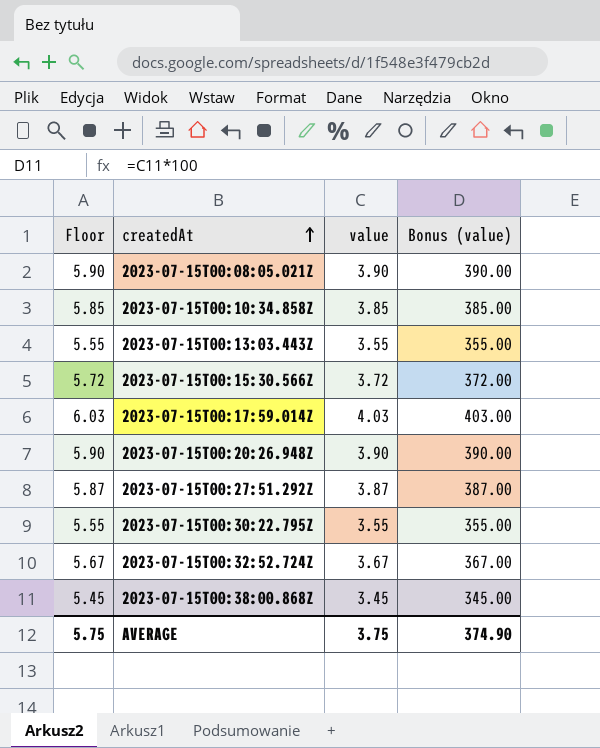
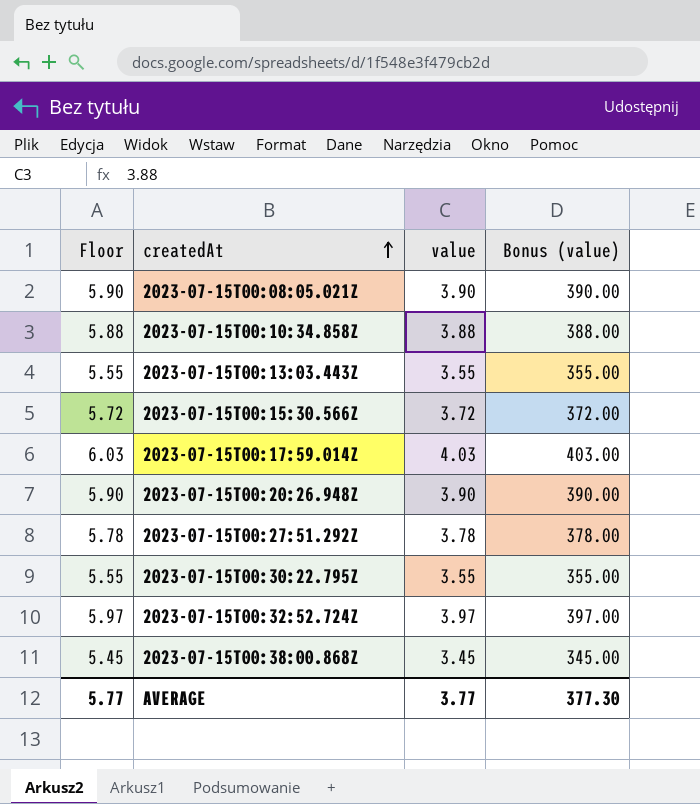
2023-07-15T00:10:34.858Z | Floor: 5.85 -> 5.88
2023-07-15T00:10:34.858Z | value: 3.85 -> 3.88
2023-07-15T00:10:34.858Z | Bonus (value): 385.00 -> 388.00
2023-07-15T00:27:51.292Z | Floor: 5.87 -> 5.78
2023-07-15T00:27:51.292Z | value: 3.87 -> 3.78
2023-07-15T00:27:51.292Z | Bonus (value): 387.00 -> 378.00
2023-07-15T00:32:52.724Z | Floor: 5.67 -> 5.97
2023-07-15T00:32:52.724Z | value: 3.67 -> 3.97
2023-07-15T00:32:52.724Z | Bonus (value): 367.00 -> 397.00
AVERAGE | Floor: 5.75 -> 5.77
AVERAGE | value: 3.75 -> 3.77
AVERAGE | Bonus (value): 374.90 -> 377.30

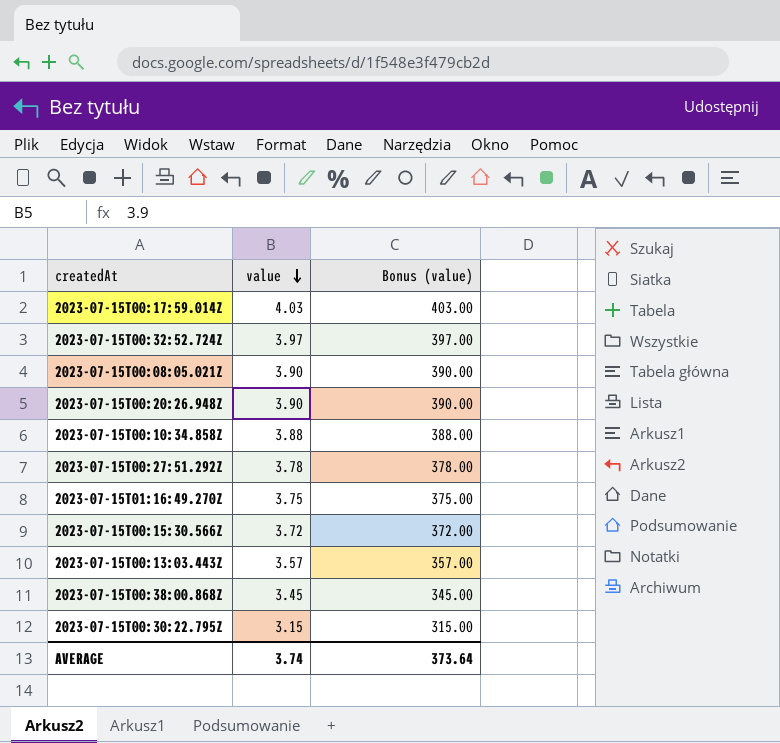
row order: createdAt ascending -> value descending
column Floor | formula: [value] + 2 -> none
row 2023-07-15T01:16:49.270Z: none -> 3.75 | 375.00
2023-07-15T00:13:03.443Z | value: 3.55 -> 3.57
2023-07-15T00:13:03.443Z | Bonus (value): 355.00 -> 357.00
2023-07-15T00:30:22.795Z | value: 3.55 -> 3.15
2023-07-15T00:30:22.795Z | Bonus (value): 355.00 -> 315.00
AVERAGE | value: 3.77 -> 3.74
AVERAGE | Bonus (value): 377.30 -> 373.64

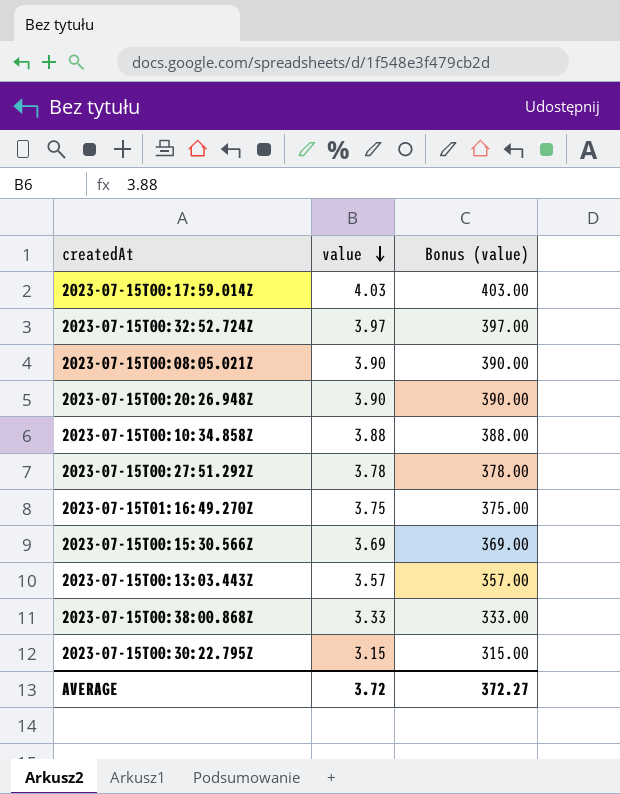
2023-07-15T00:15:30.566Z | value: 3.72 -> 3.69
2023-07-15T00:15:30.566Z | Bonus (value): 372.00 -> 369.00
2023-07-15T00:38:00.868Z | value: 3.45 -> 3.33
2023-07-15T00:38:00.868Z | Bonus (value): 345.00 -> 333.00
AVERAGE | value: 3.74 -> 3.72
AVERAGE | Bonus (value): 373.64 -> 372.27

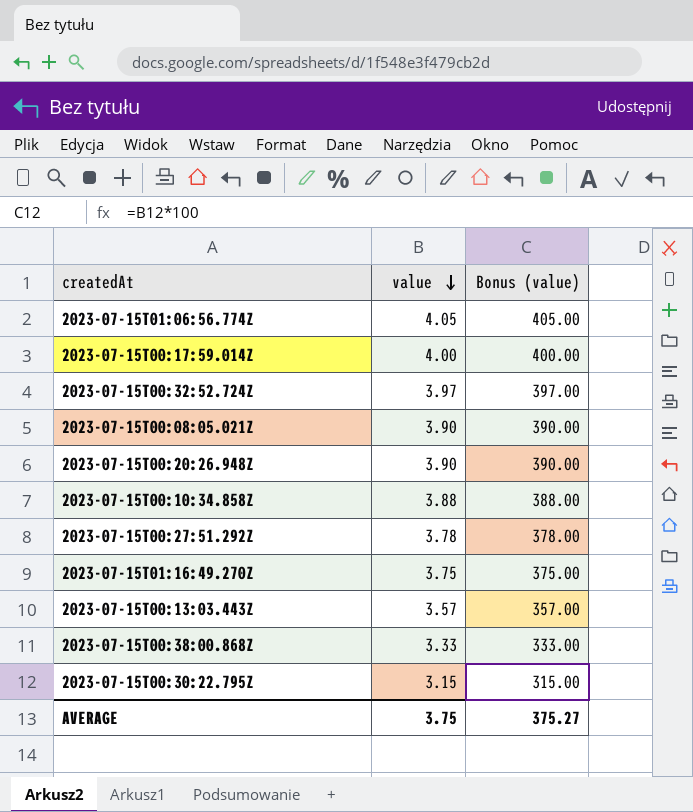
row 2023-07-15T00:15:30.566Z: 3.69 | 369.00 -> none
row 2023-07-15T01:06:56.774Z: none -> 4.05 | 405.00
2023-07-15T00:17:59.014Z | value: 4.03 -> 4.00
2023-07-15T00:17:59.014Z | Bonus (value): 403.00 -> 400.00
AVERAGE | value: 3.72 -> 3.75
AVERAGE | Bonus (value): 372.27 -> 375.27

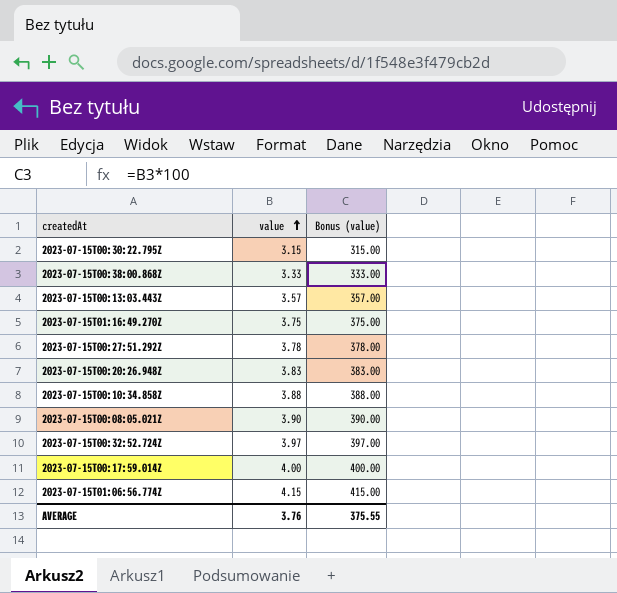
row order: value descending -> value ascending
2023-07-15T00:20:26.948Z | value: 3.90 -> 3.83
2023-07-15T00:20:26.948Z | Bonus (value): 390.00 -> 383.00
2023-07-15T01:06:56.774Z | value: 4.05 -> 4.15
2023-07-15T01:06:56.774Z | Bonus (value): 405.00 -> 415.00
AVERAGE | value: 3.75 -> 3.76
AVERAGE | Bonus (value): 375.27 -> 375.55

